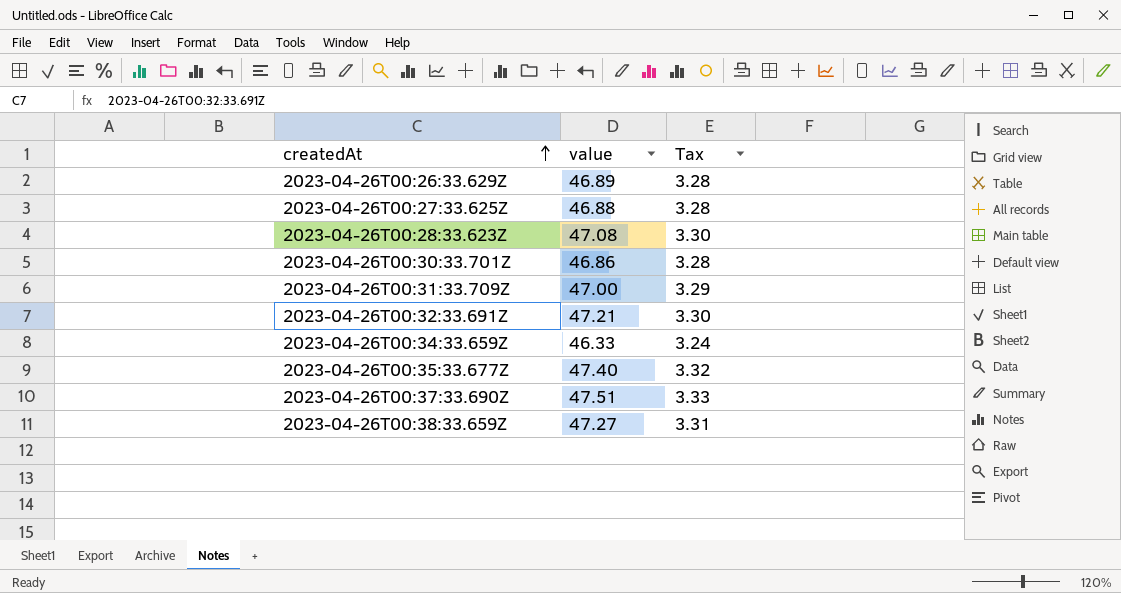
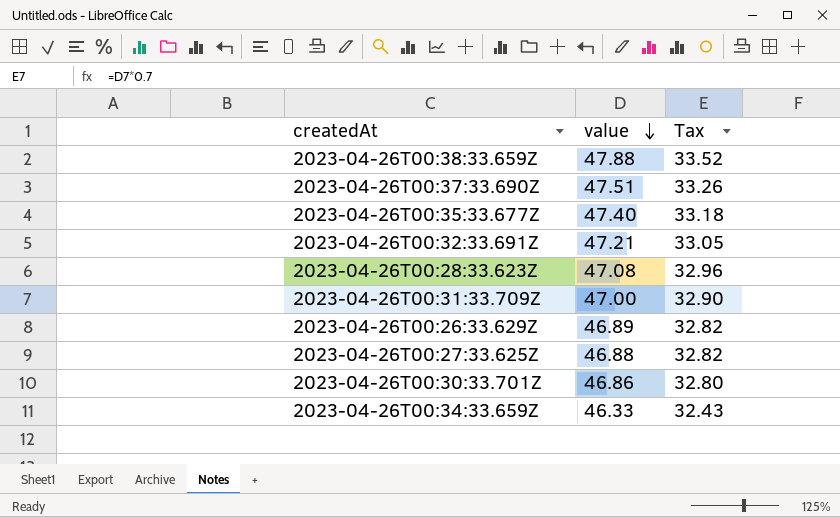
row order: createdAt ascending -> value descending
column Tax | formula: [value] * 0.07 -> [value] * 0.7
2023-04-26T00:38:33.659Z | value: 47.27 -> 47.88

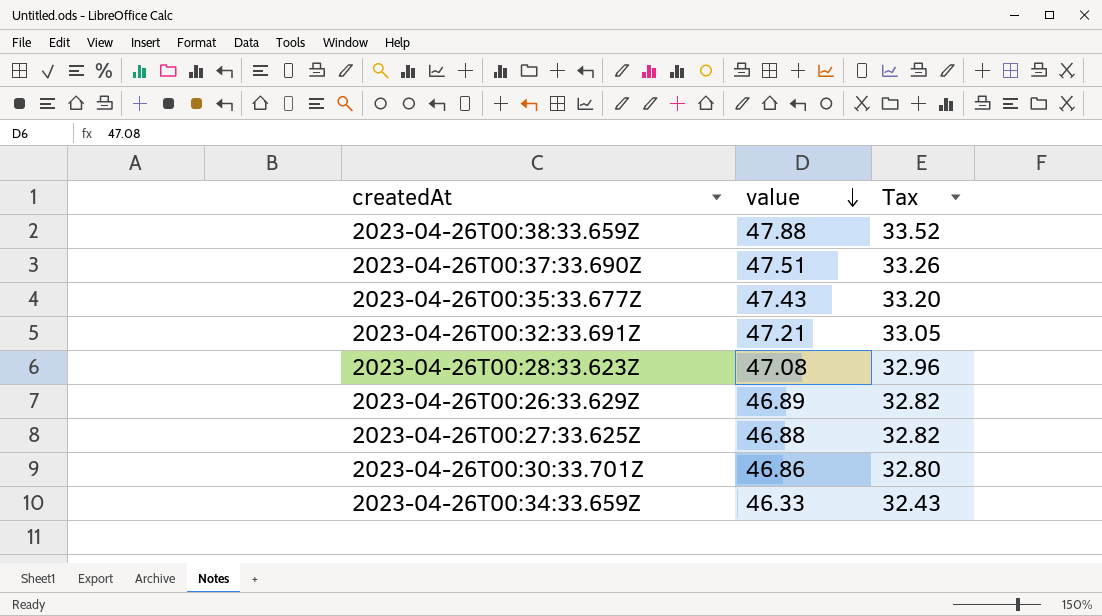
row 2023-04-26T00:31:33.709Z: 47.00 | 32.90 -> none
2023-04-26T00:35:33.677Z | value: 47.40 -> 47.43
2023-04-26T00:35:33.677Z | Tax: 33.18 -> 33.20

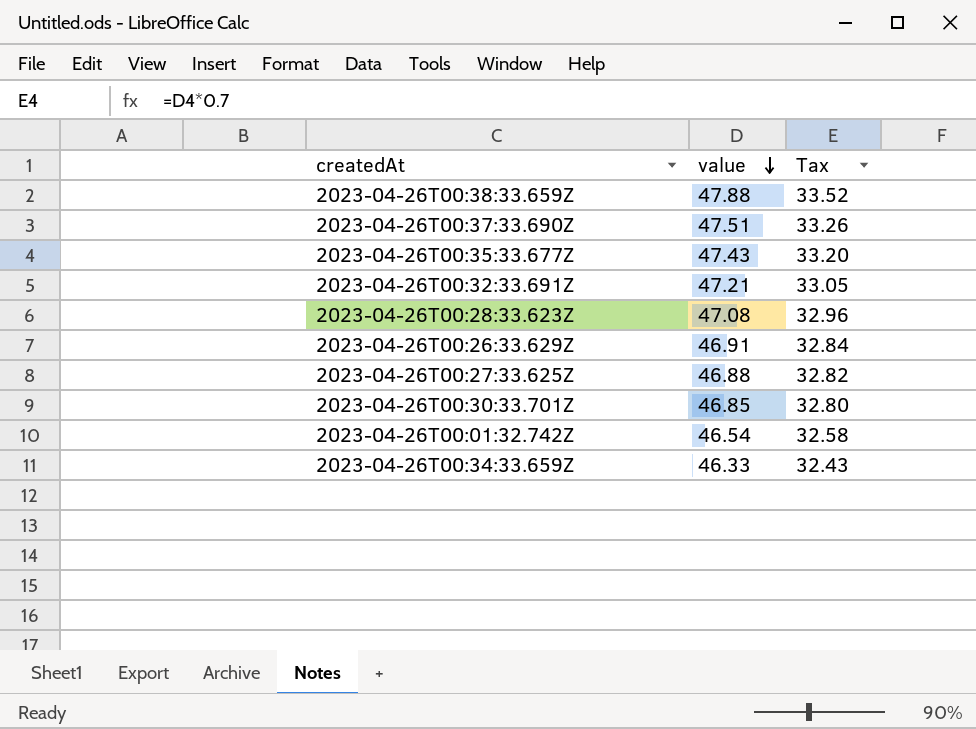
2023-04-26T00:26:33.629Z | value: 46.89 -> 46.91
2023-04-26T00:26:33.629Z | Tax: 32.82 -> 32.84
2023-04-26T00:30:33.701Z | value: 46.86 -> 46.85
row 2023-04-26T00:01:32.742Z: none -> 46.54 | 32.58

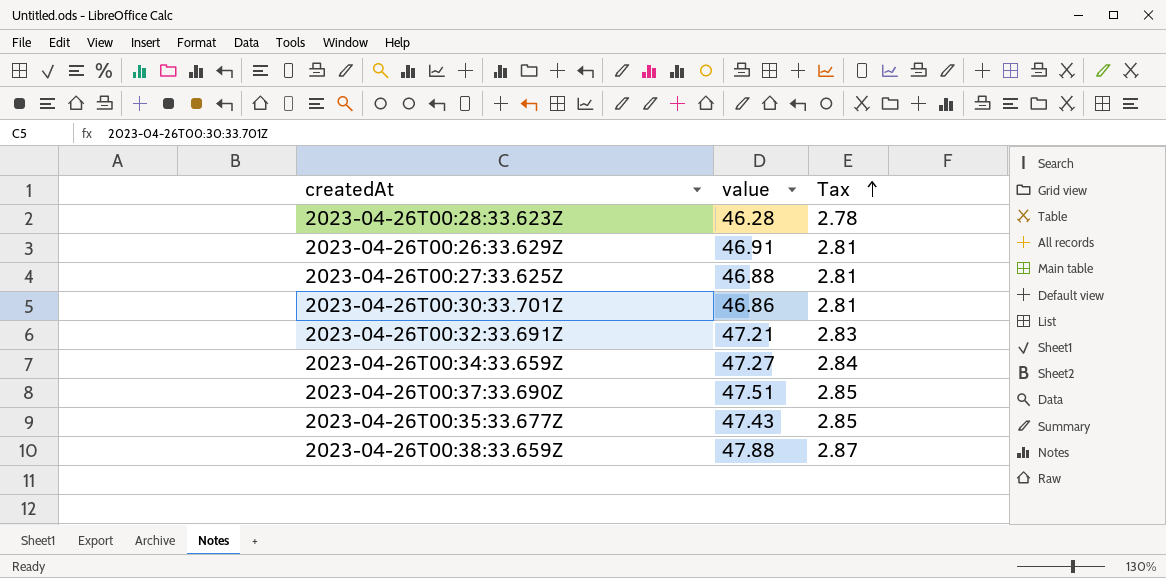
row order: value descending -> Tax ascending
column Tax | formula: [value] * 0.7 -> [value] * 0.06
row 2023-04-26T00:01:32.742Z: 46.54 | 32.58 -> none
2023-04-26T00:28:33.623Z | value: 47.08 -> 46.28
2023-04-26T00:30:33.701Z | value: 46.85 -> 46.86
2023-04-26T00:34:33.659Z | value: 46.33 -> 47.27

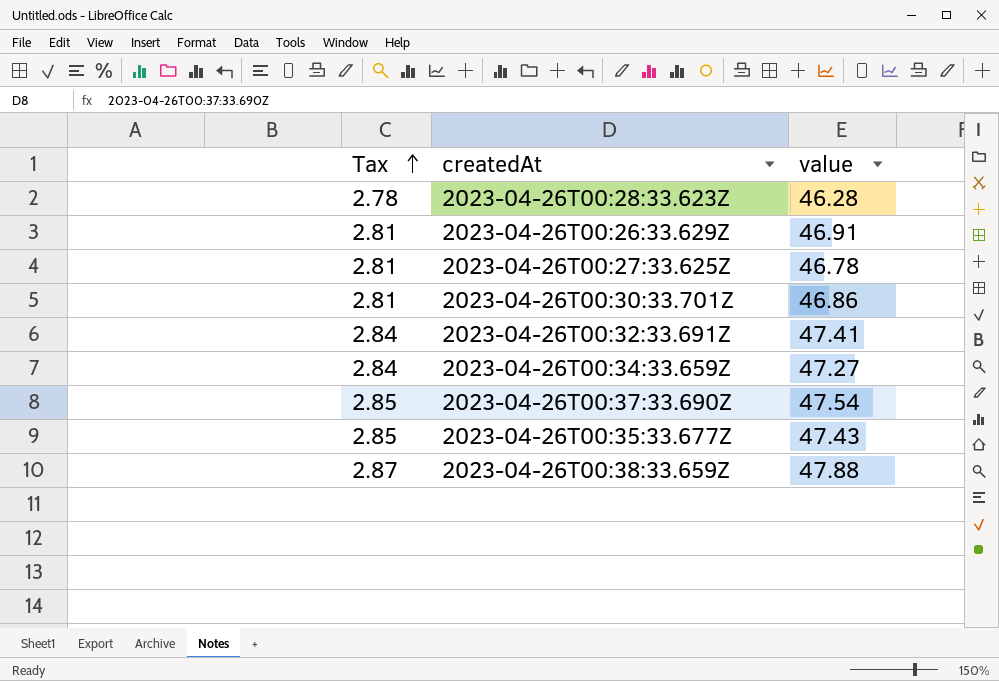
column Tax | position: 3 -> 1
2023-04-26T00:27:33.625Z | value: 46.88 -> 46.78
2023-04-26T00:32:33.691Z | Tax: 2.83 -> 2.84
2023-04-26T00:32:33.691Z | value: 47.21 -> 47.41
2023-04-26T00:37:33.690Z | value: 47.51 -> 47.54

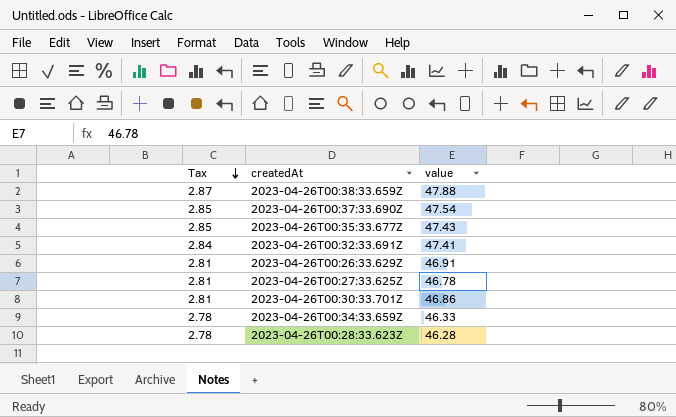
row order: Tax ascending -> Tax descending
2023-04-26T00:34:33.659Z | Tax: 2.84 -> 2.78
2023-04-26T00:34:33.659Z | value: 47.27 -> 46.33

